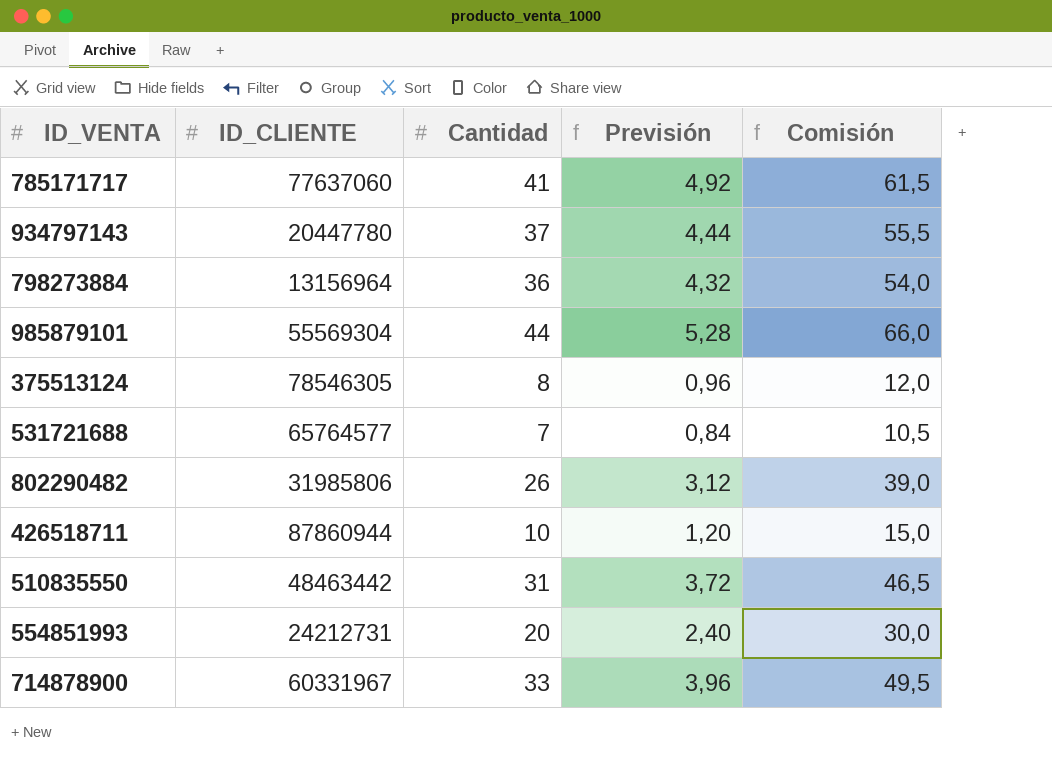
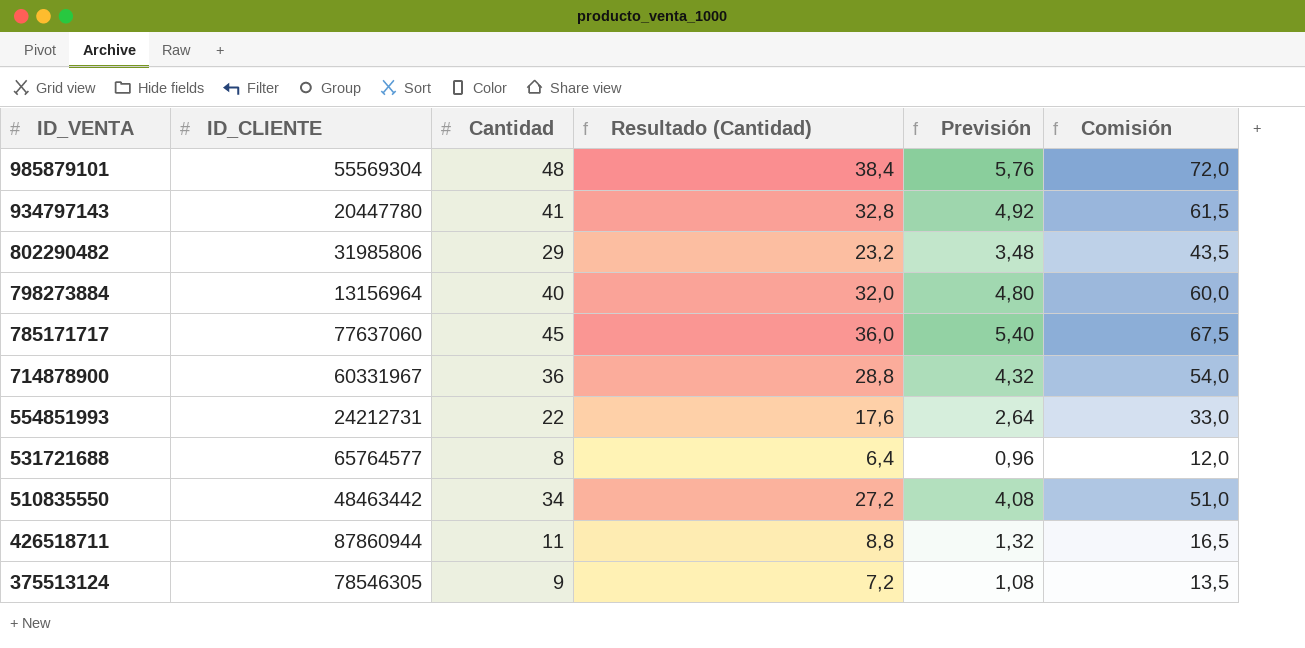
row order: none -> ID_VENTA descending
column Resultado (Cantidad) | formula: none -> [Cantidad] * 0,8
985879101 | Cantidad: 44 -> 48
985879101 | Previsión: 5,28 -> 5,76
985879101 | Comisión: 66,0 -> 72,0
934797143 | Cantidad: 37 -> 41
934797143 | Previsión: 4,44 -> 4,92
934797143 | Comisión: 55,5 -> 61,5
802290482 | Cantidad: 26 -> 29
802290482 | Previsión: 3,12 -> 3,48
802290482 | Comisión: 39,0 -> 43,5
798273884 | Cantidad: 36 -> 40
798273884 | Previsión: 4,32 -> 4,80
798273884 | Comisión: 54,0 -> 60,0
785171717 | Cantidad: 41 -> 45
785171717 | Previsión: 4,92 -> 5,40
785171717 | Comisión: 61,5 -> 67,5
714878900 | Cantidad: 33 -> 36
714878900 | Previsión: 3,96 -> 4,32
714878900 | Comisión: 49,5 -> 54,0
554851993 | Cantidad: 20 -> 22
554851993 | Previsión: 2,40 -> 2,64
554851993 | Comisión: 30,0 -> 33,0
531721688 | Cantidad: 7 -> 8
531721688 | Previsión: 0,84 -> 0,96
531721688 | Comisión: 10,5 -> 12,0
510835550 | Cantidad: 31 -> 34
510835550 | Previsión: 3,72 -> 4,08
510835550 | Comisión: 46,5 -> 51,0
426518711 | Cantidad: 10 -> 11
426518711 | Previsión: 1,20 -> 1,32
426518711 | Comisión: 15,0 -> 16,5
375513124 | Cantidad: 8 -> 9
375513124 | Previsión: 0,96 -> 1,08
375513124 | Comisión: 12,0 -> 13,5

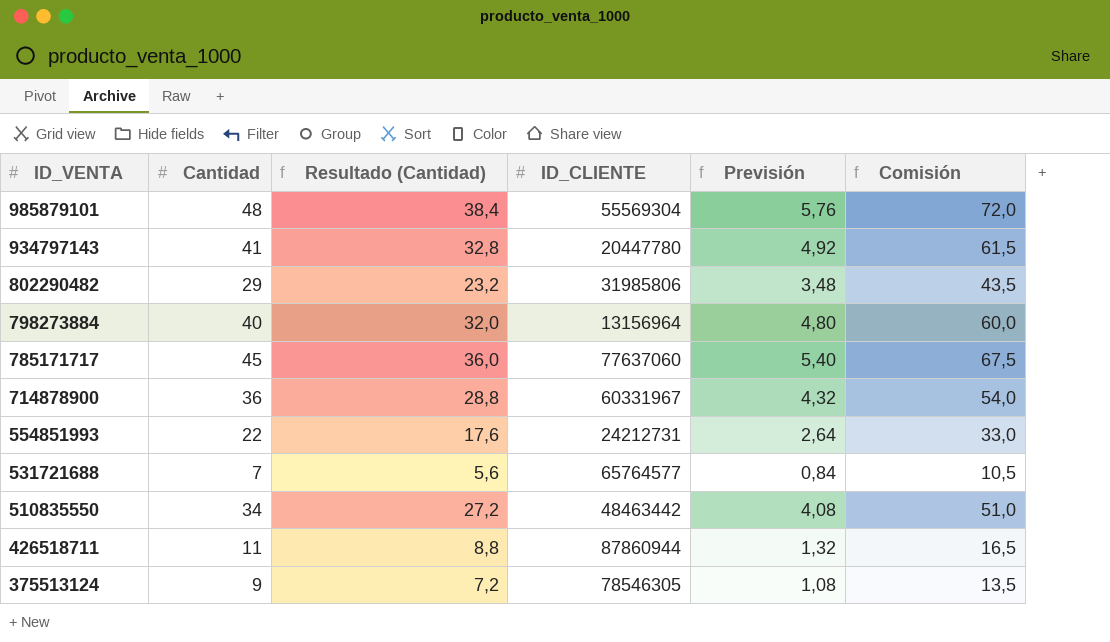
column ID_CLIENTE | position: 2 -> 4
531721688 | Cantidad: 8 -> 7
531721688 | Resultado (Cantidad): 6,4 -> 5,6
531721688 | Previsión: 0,96 -> 0,84
531721688 | Comisión: 12,0 -> 10,5

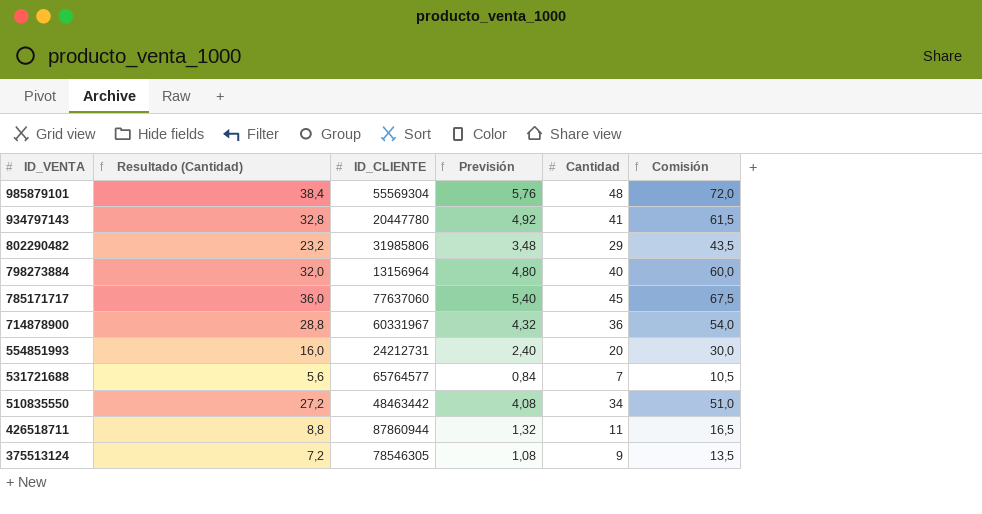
column Cantidad | position: 2 -> 5
554851993 | Resultado (Cantidad): 17,6 -> 16,0
554851993 | Previsión: 2,64 -> 2,40
554851993 | Cantidad: 22 -> 20
554851993 | Comisión: 33,0 -> 30,0

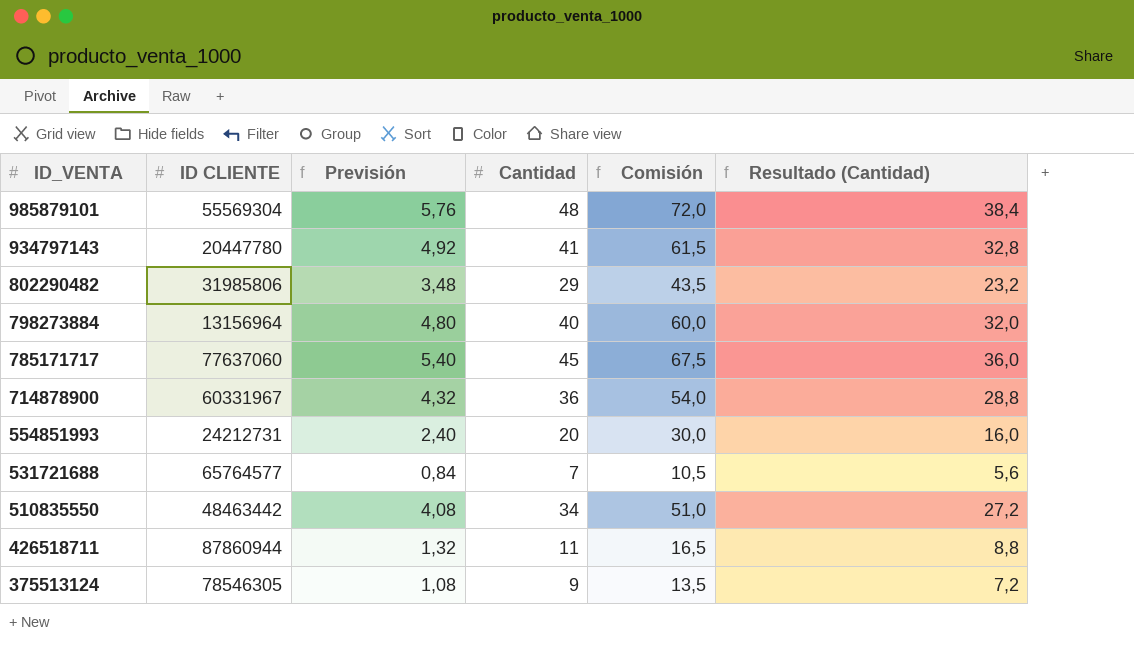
column name: ID_CLIENTE -> ID CLIENTE
column Resultado (Cantidad) | position: 2 -> 6

